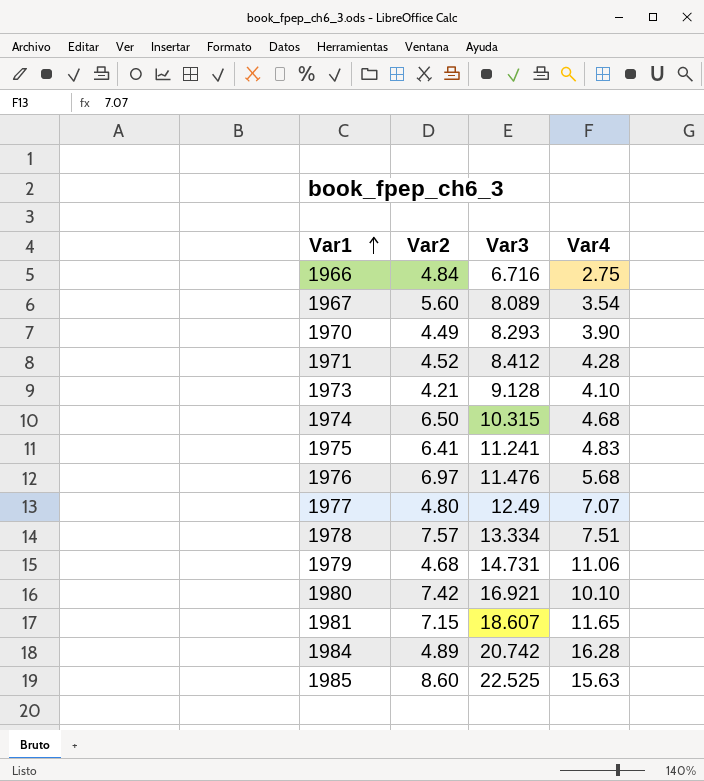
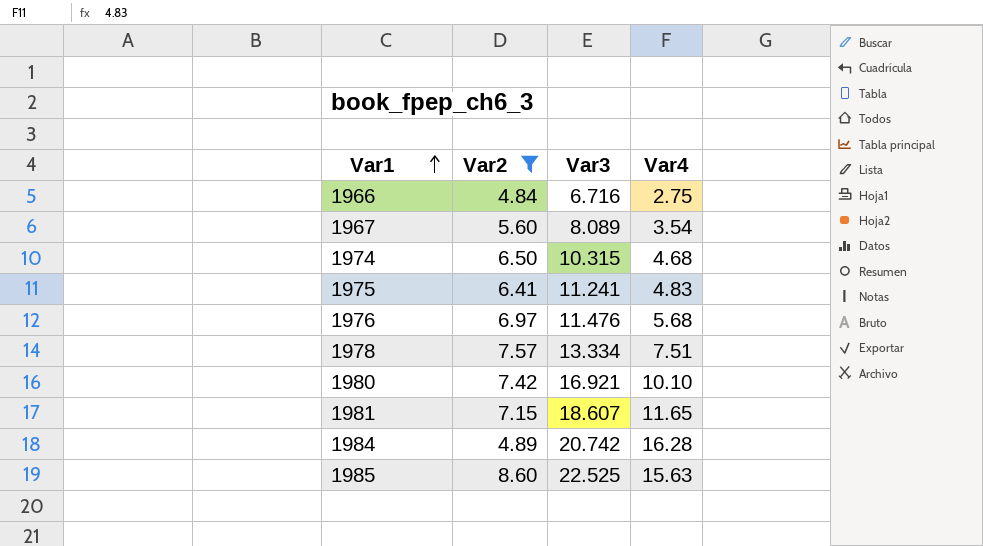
filter: none -> Var2 >= 4.84

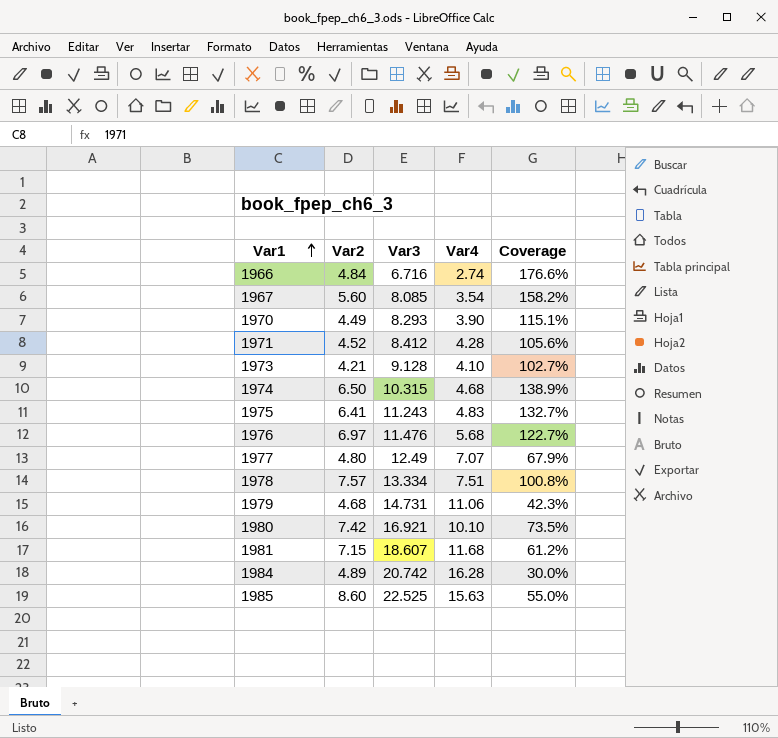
filter: Var2 >= 4.84 -> none
column Coverage | formula: none -> [Var2] / [Var4]
1966 | Var4: 2.75 -> 2.74
1967 | Var3: 8.089 -> 8.085
1975 | Var3: 11.241 -> 11.243
1981 | Var4: 11.65 -> 11.68

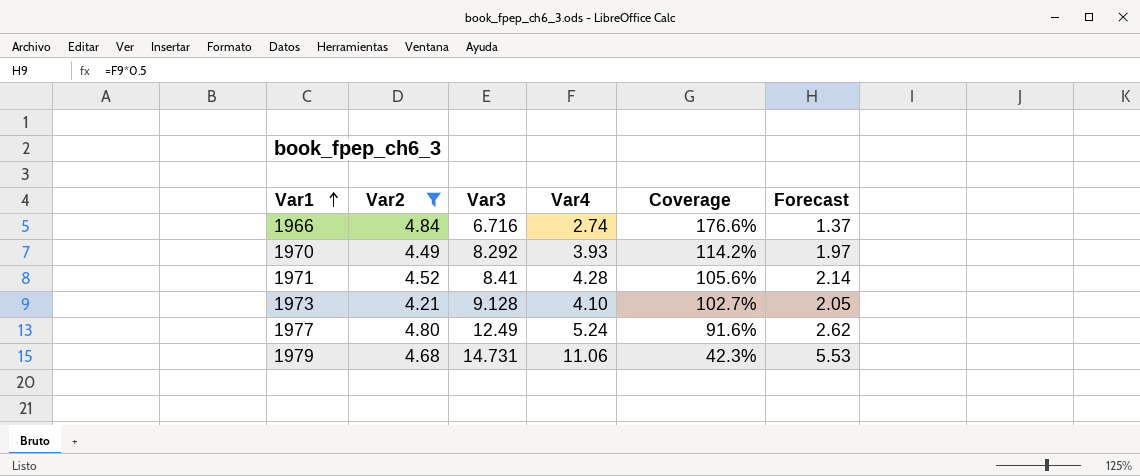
filter: none -> Var2 <= 4.84
column Forecast | formula: none -> [Var4] * 0.5
1970 | Var3: 8.293 -> 8.292
1970 | Var4: 3.90 -> 3.93
1970 | Coverage: 115.1% -> 114.2%
1971 | Var3: 8.412 -> 8.41
1977 | Var4: 7.07 -> 5.24
1977 | Coverage: 67.9% -> 91.6%

